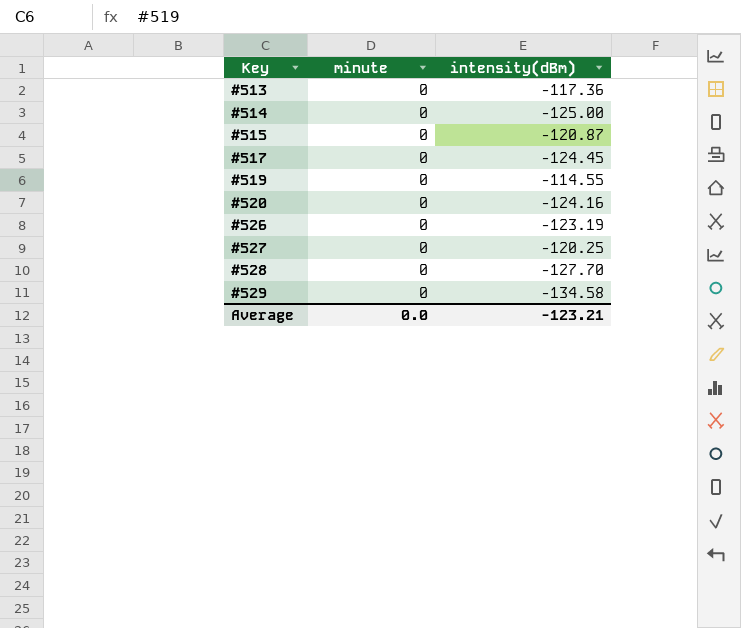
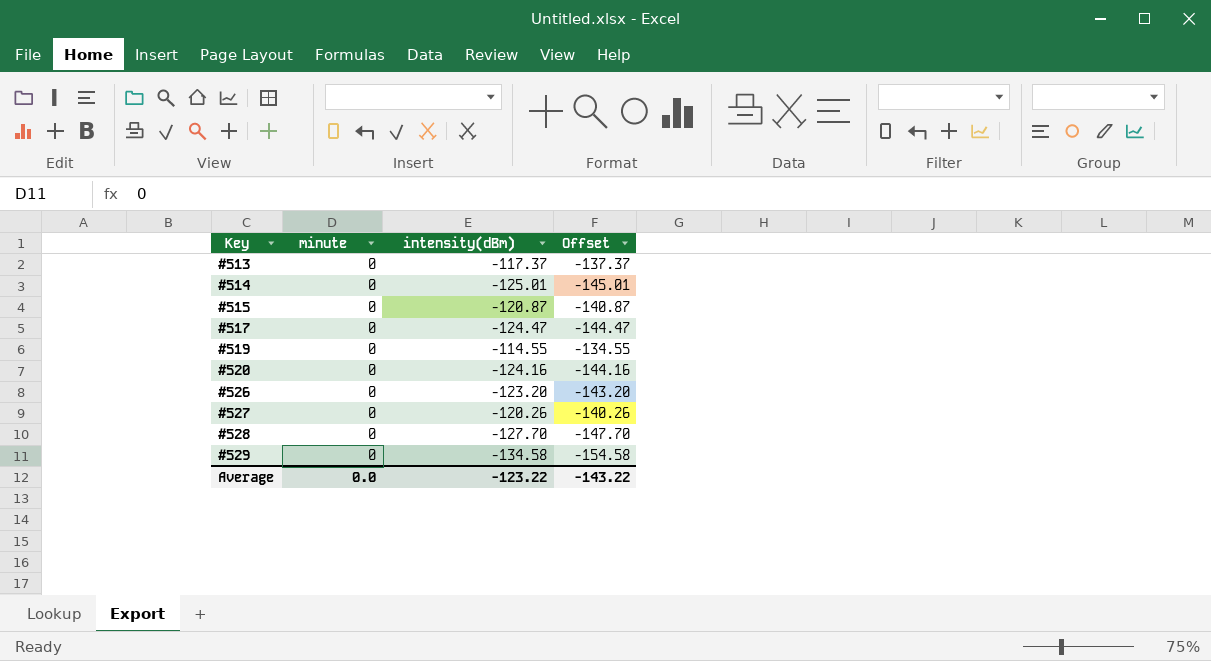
column Offset | formula: none -> [intensity(dBm)] - 20
#513 | intensity(dBm): -117.36 -> -117.37
#514 | intensity(dBm): -125.00 -> -125.01
#517 | intensity(dBm): -124.45 -> -124.47
#526 | intensity(dBm): -123.19 -> -123.20
#527 | intensity(dBm): -120.25 -> -120.26
Average | intensity(dBm): -123.21 -> -123.22

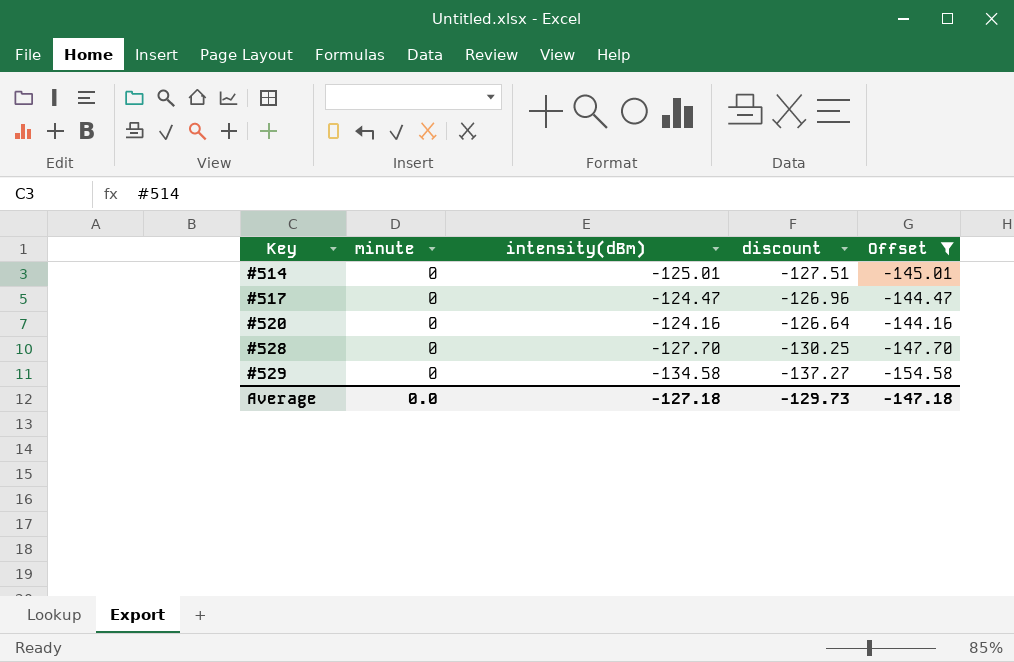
filter: none -> Offset <= -144.16
column discount | formula: none -> [intensity(dBm)] * 1.02
Average | intensity(dBm): -123.22 -> -127.18
Average | Offset: -143.22 -> -147.18

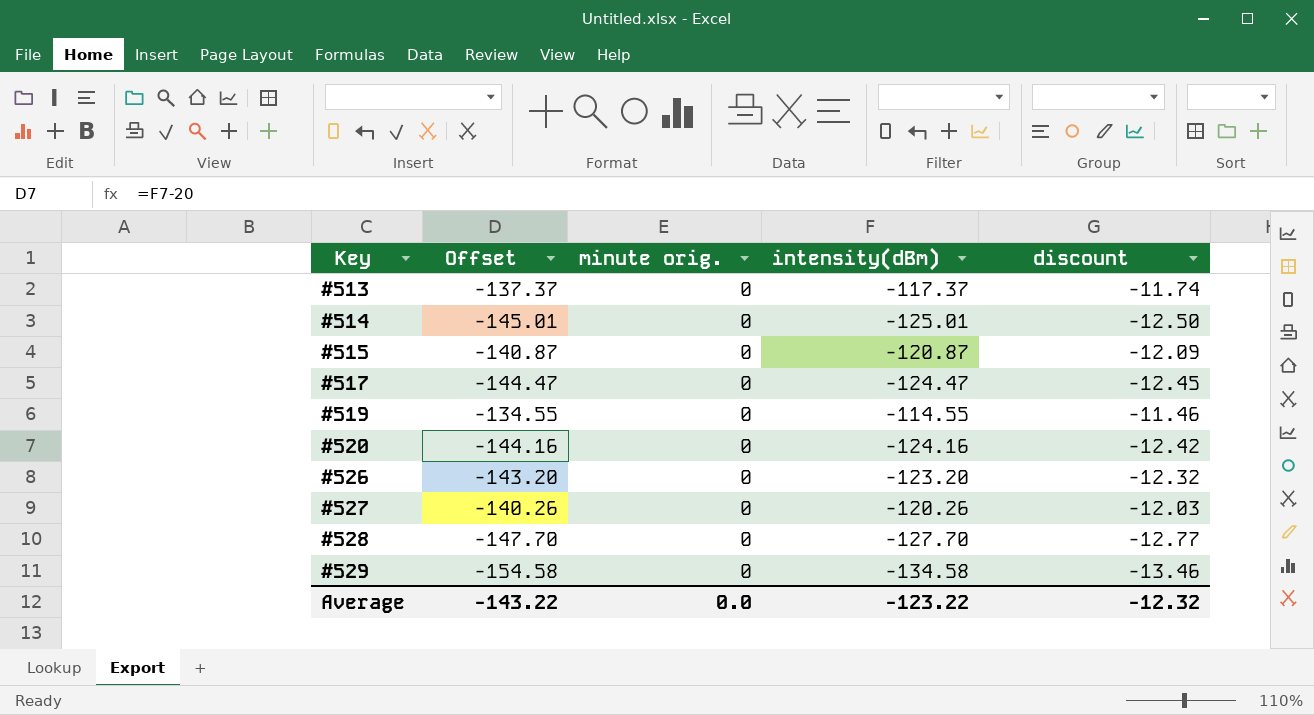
filter: Offset <= -144.16 -> none
column Offset | position: 5 -> 2
column name: minute -> minute orig.
column discount | formula: [intensity(dBm)] * 1.02 -> [intensity(dBm)] * 0.1
Average | Offset: -147.18 -> -143.22
Average | intensity(dBm): -127.18 -> -123.22
Average | discount: -129.73 -> -12.32

